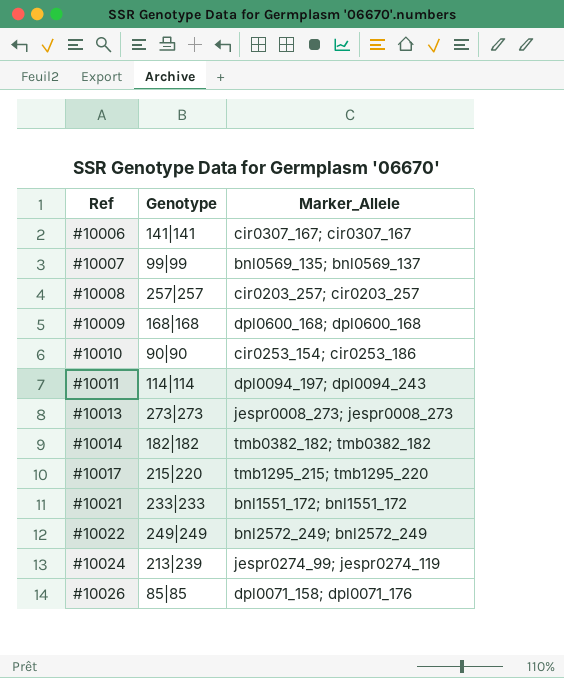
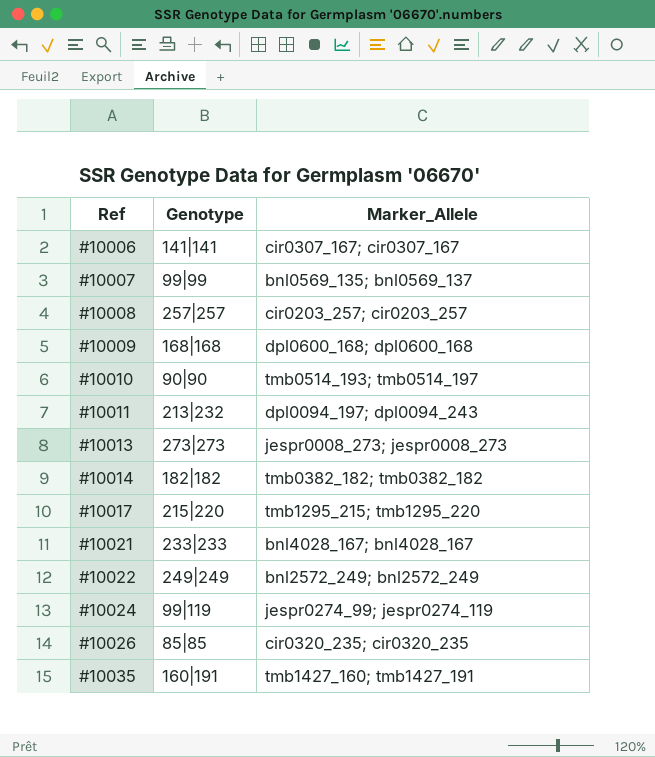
#10010 | Marker_Allele: cir0253_154; cir0253_186 -> tmb0514_193; tmb0514_197
#10011 | Genotype: 114|114 -> 213|232
#10021 | Marker_Allele: bnl1551_172; bnl1551_172 -> bnl4028_167; bnl4028_167
#10024 | Genotype: 213|239 -> 99|119
#10026 | Marker_Allele: dpl0071_158; dpl0071_176 -> cir0320_235; cir0320_235
row #10035: none -> 160|191 | tmb1427_160; tmb1427_191

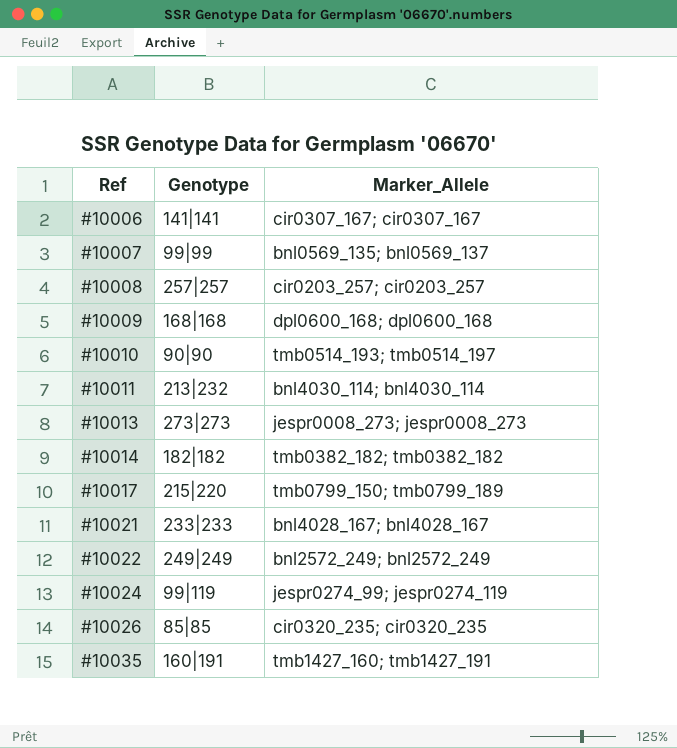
#10011 | Marker_Allele: dpl0094_197; dpl0094_243 -> bnl4030_114; bnl4030_114
#10017 | Marker_Allele: tmb1295_215; tmb1295_220 -> tmb0799_150; tmb0799_189

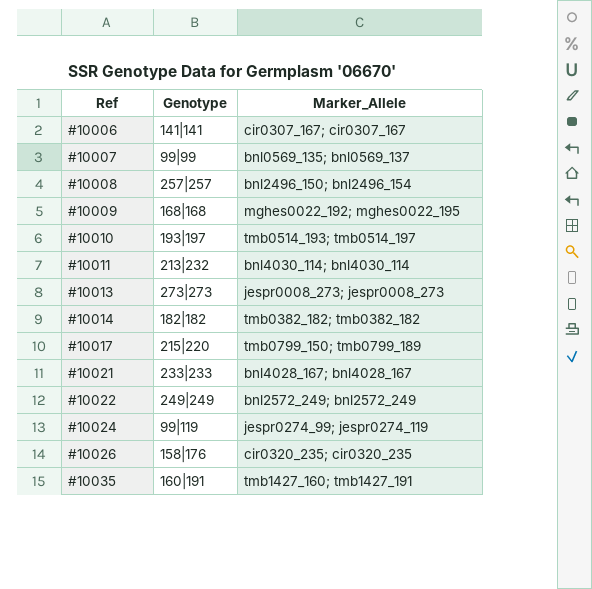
#10008 | Marker_Allele: cir0203_257; cir0203_257 -> bnl2496_150; bnl2496_154
#10009 | Marker_Allele: dpl0600_168; dpl0600_168 -> mghes0022_192; mghes0022_195
#10010 | Genotype: 90|90 -> 193|197
#10026 | Genotype: 85|85 -> 158|176

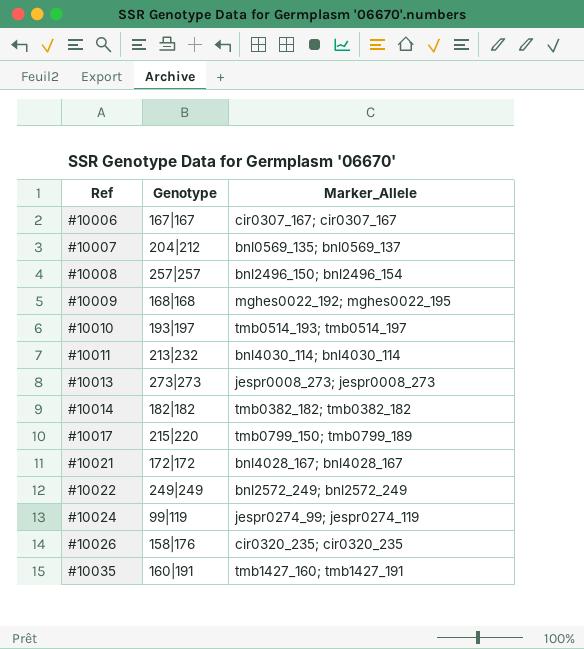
#10006 | Genotype: 141|141 -> 167|167
#10007 | Genotype: 99|99 -> 204|212
#10021 | Genotype: 233|233 -> 172|172

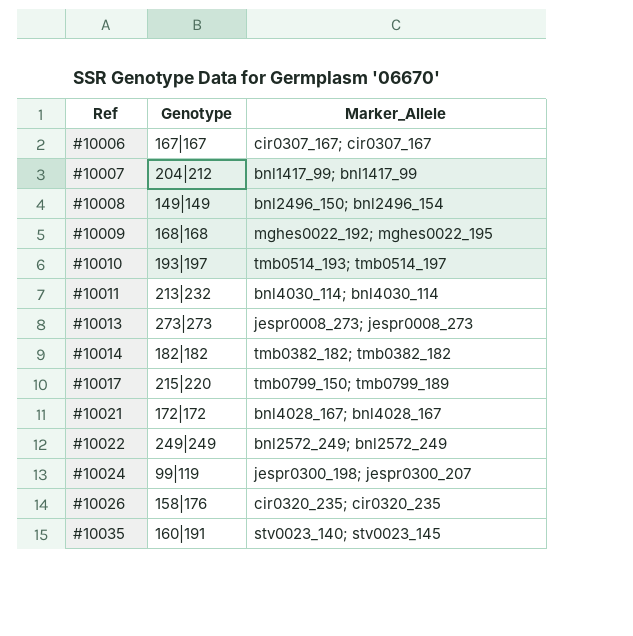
#10007 | Marker_Allele: bnl0569_135; bnl0569_137 -> bnl1417_99; bnl1417_99
#10008 | Genotype: 257|257 -> 149|149
#10024 | Marker_Allele: jespr0274_99; jespr0274_119 -> jespr0300_198; jespr0300_207
#10035 | Marker_Allele: tmb1427_160; tmb1427_191 -> stv0023_140; stv0023_145

